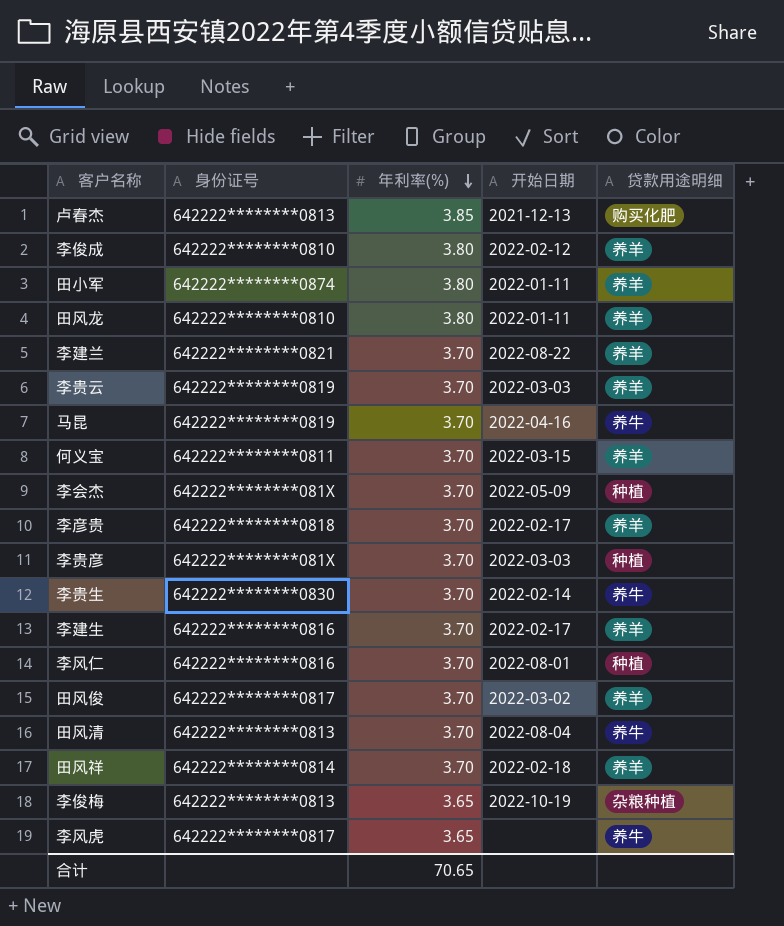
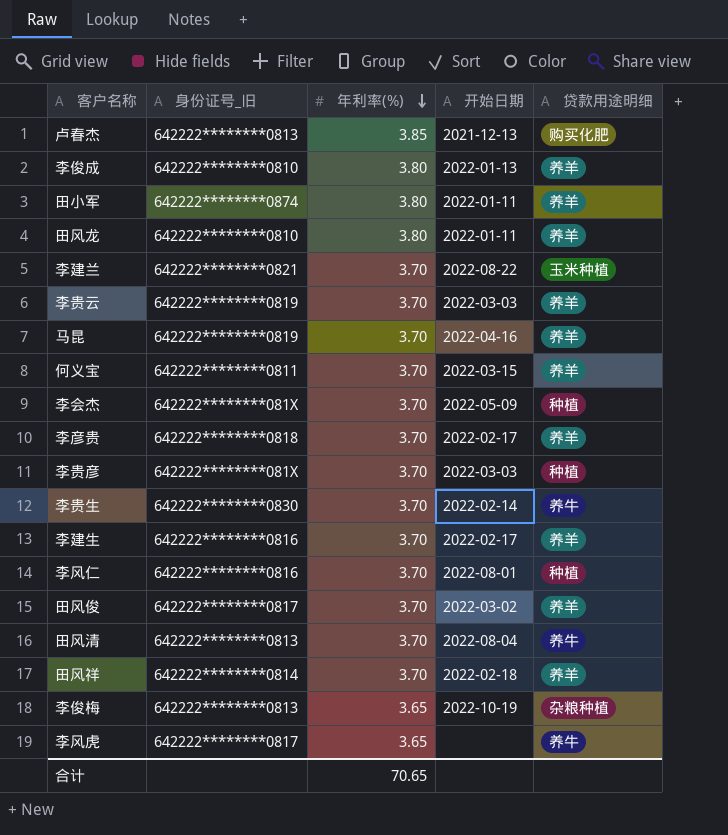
column name: 身份证号 -> 身份证号_旧
李俊成 | 开始日期: 2022-02-12 -> 2022-01-13
李建兰 | 贷款用途明细: 养羊 -> 玉米种植
马昆 | 贷款用途明细: 养牛 -> 养羊

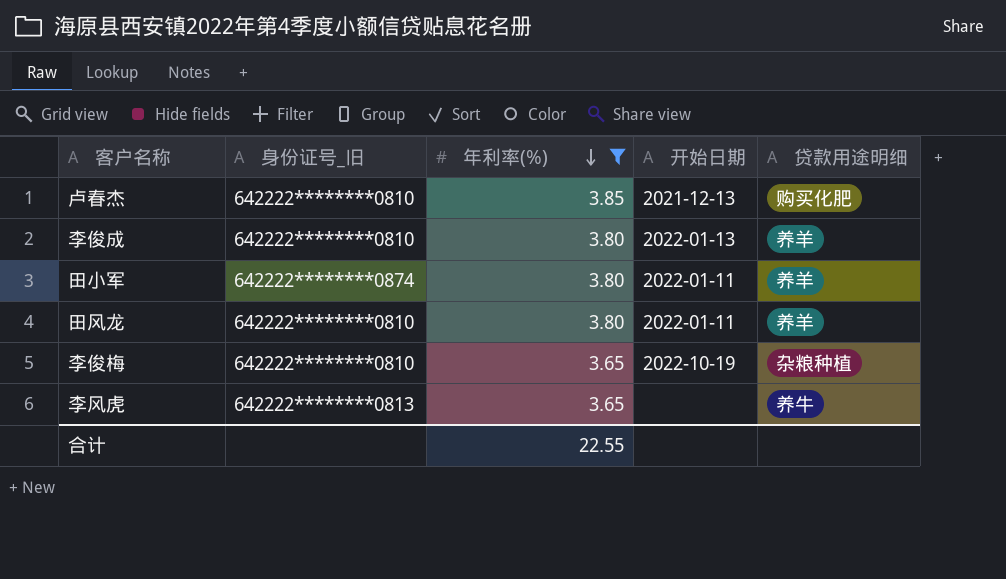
filter: none -> 年利率(%) != 3.70
卢春杰 | 身份证号_旧: 642222********0813 -> 642222********0810
李俊梅 | 身份证号_旧: 642222********0813 -> 642222********0810
李风虎 | 身份证号_旧: 642222********0817 -> 642222********0813
合计 | 年利率(%): 70.65 -> 22.55

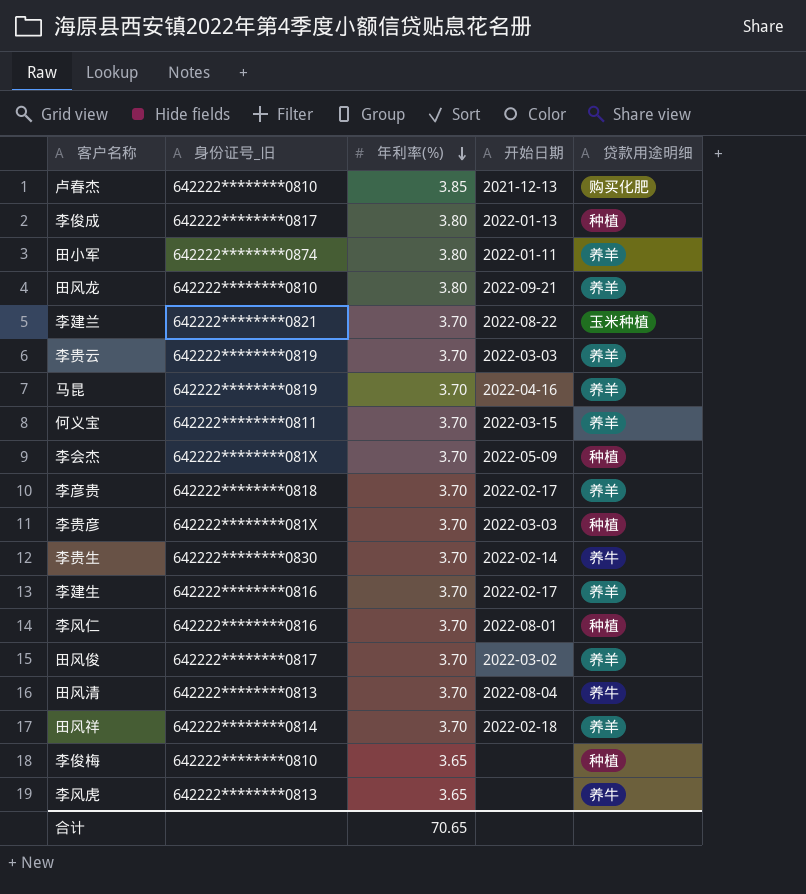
filter: 年利率(%) != 3.70 -> none
李俊成 | 身份证号_旧: 642222********0810 -> 642222********0817
李俊成 | 贷款用途明细: 养羊 -> 种植
田风龙 | 开始日期: 2022-01-11 -> 2022-09-21
李俊梅 | 开始日期: 2022-10-19 -> none
李俊梅 | 贷款用途明细: 杂粮种植 -> 种植
合计 | 年利率(%): 22.55 -> 70.65

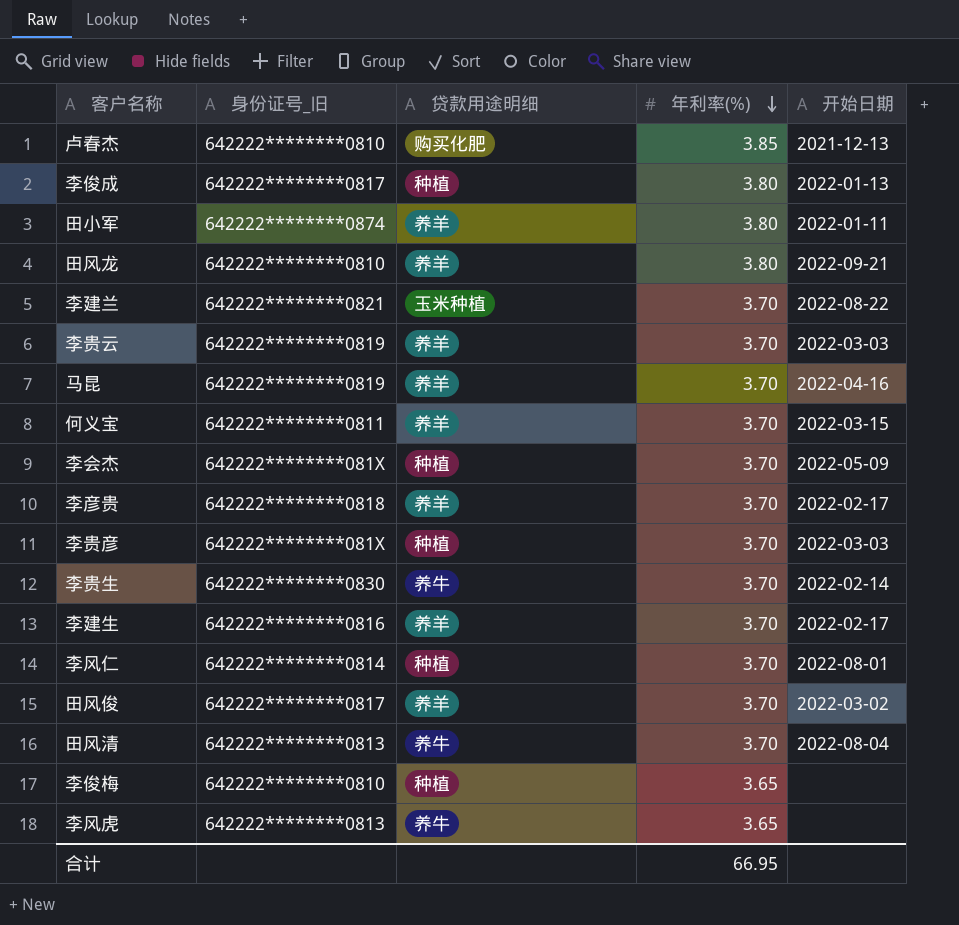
column 贷款用途明细 | position: 5 -> 3
row 田风祥: 642222********0814 | 3.70 | 2022-02-18 | 养羊 -> none
李风仁 | 身份证号_旧: 642222********0816 -> 642222********0814
合计 | 年利率(%): 70.65 -> 66.95

